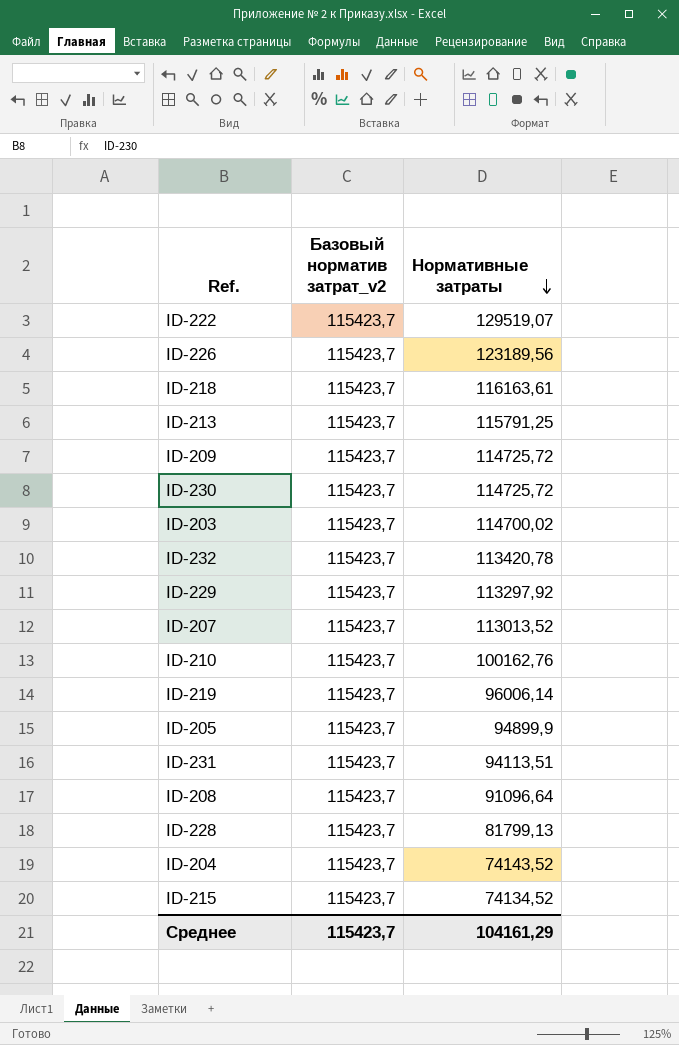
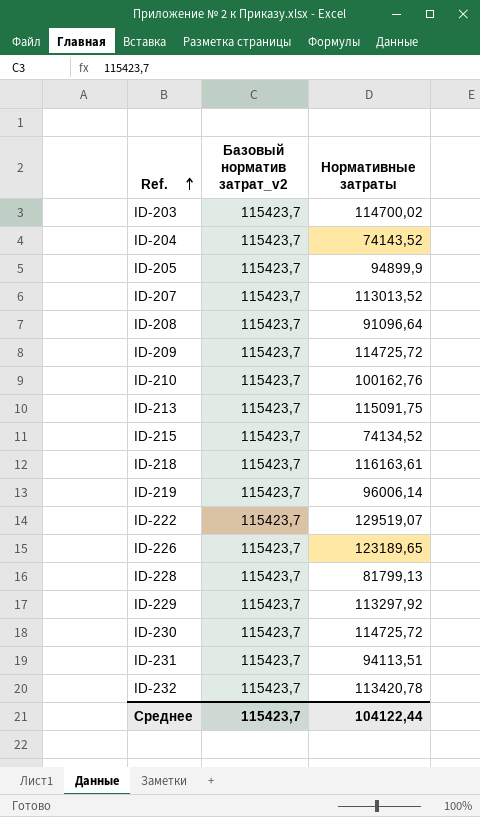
row order: Нормативные затраты descending -> Ref. ascending
ID-213 | Нормативные затраты: 115791,25 -> 115091,75
ID-226 | Нормативные затраты: 123189,56 -> 123189,65
Среднее | Нормативные затраты: 104161,29 -> 104122,44

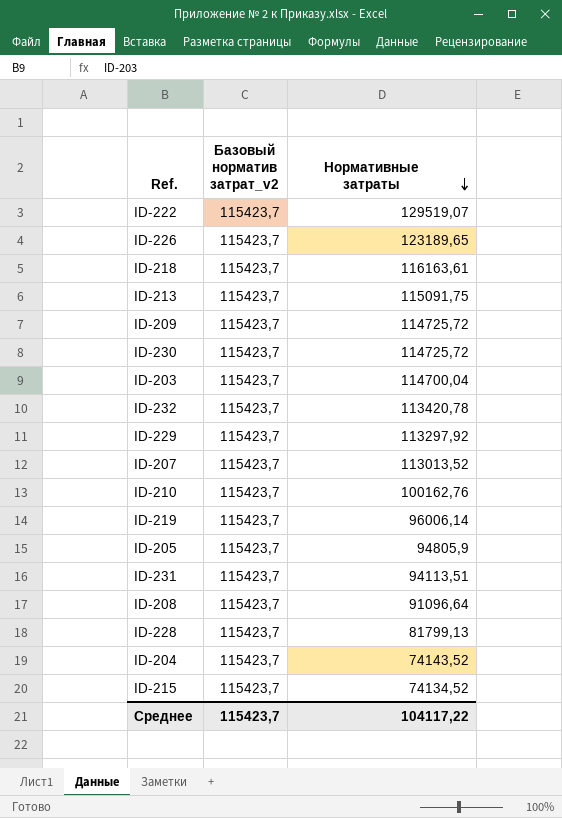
row order: Ref. ascending -> Нормативные затраты descending
ID-203 | Нормативные затраты: 114700,02 -> 114700,04
ID-205 | Нормативные затраты: 94899,9 -> 94805,9
Среднее | Нормативные затраты: 104122,44 -> 104117,22

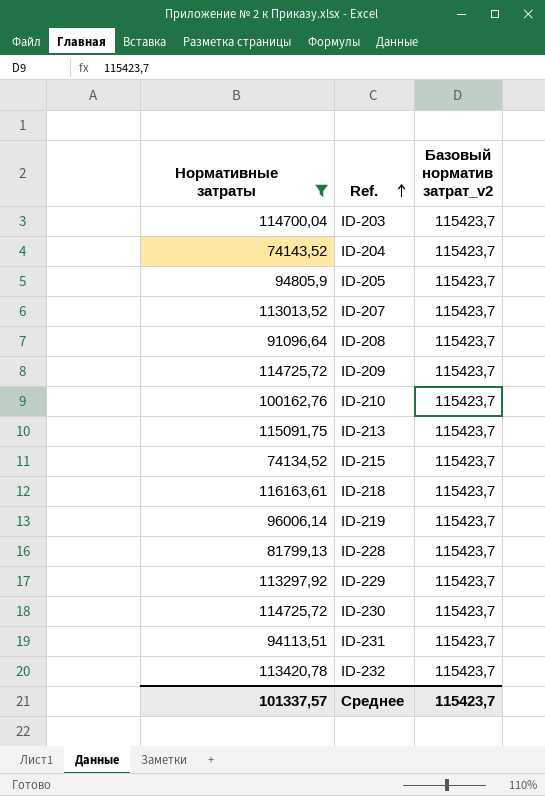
filter: none -> Нормативные затраты <= 116163,61
row order: Нормативные затраты descending -> Ref. ascending
column Нормативные затраты | position: 3 -> 1
Среднее | Нормативные затраты: 104117,22 -> 101337,57

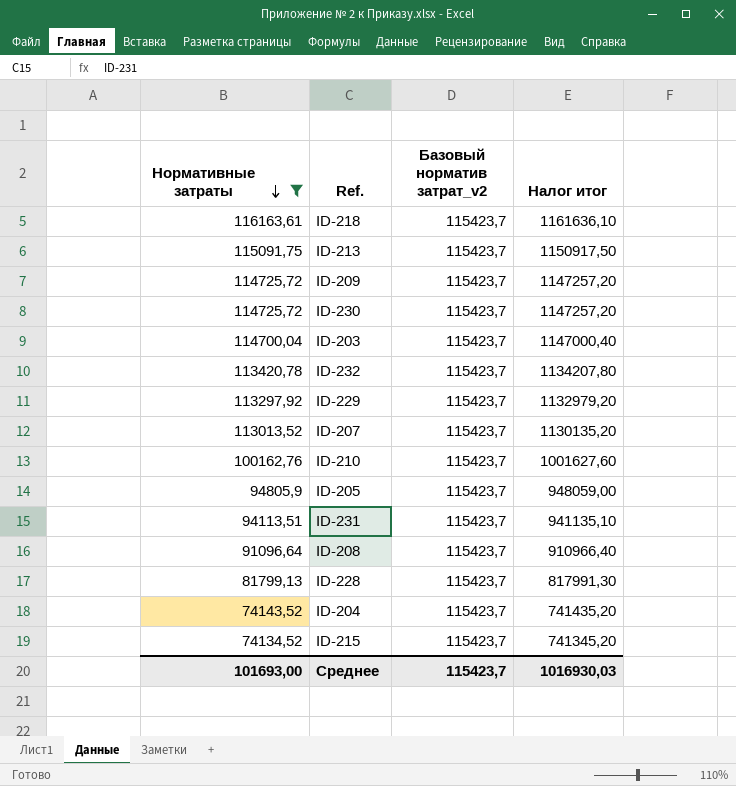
row order: Ref. ascending -> Нормативные затраты descending
column Налог итог | formula: none -> [Нормативные затраты] * 10
row ID-219: 96006,14 | 115423,7 -> none
Среднее | Нормативные затраты: 101337,57 -> 101693,00

